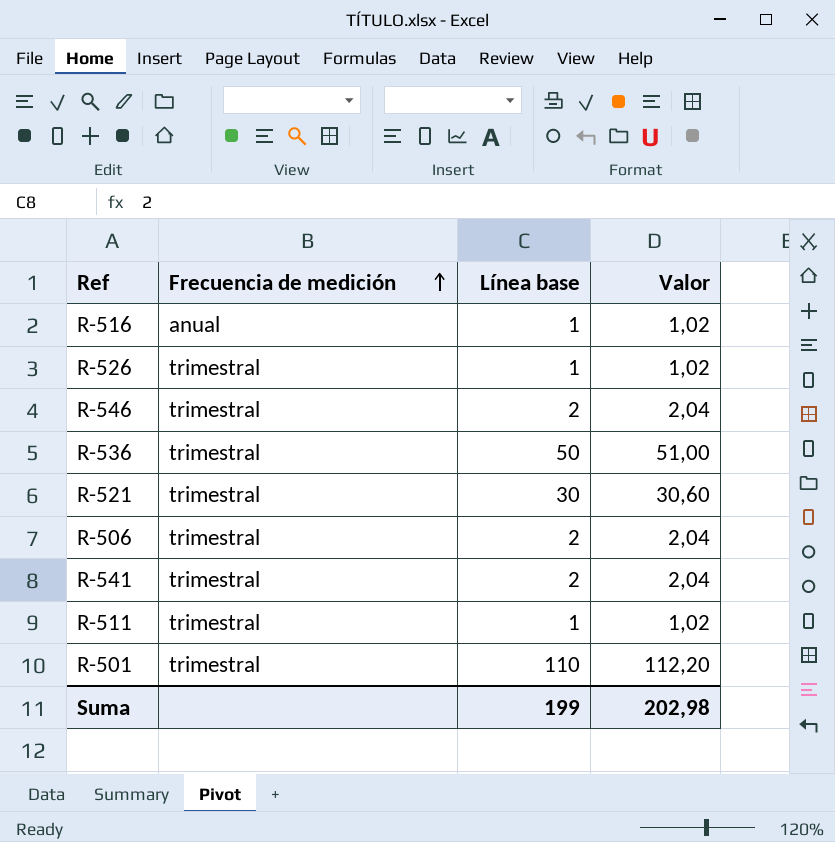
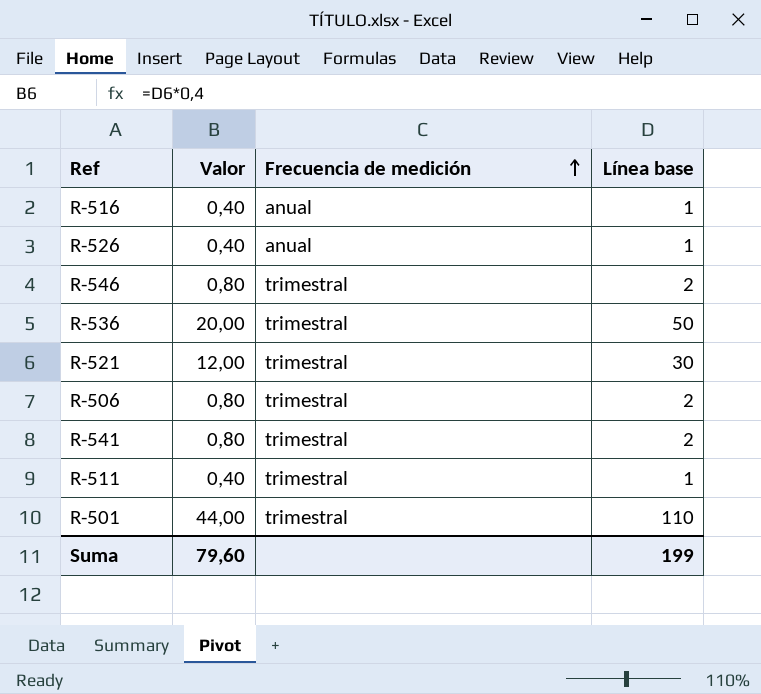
column Valor | formula: [Línea base] * 1,02 -> [Línea base] * 0,4
column Valor | position: 4 -> 2
R-526 | Frecuencia de medición: trimestral -> anual
Suma | Valor: 202,98 -> 79,60

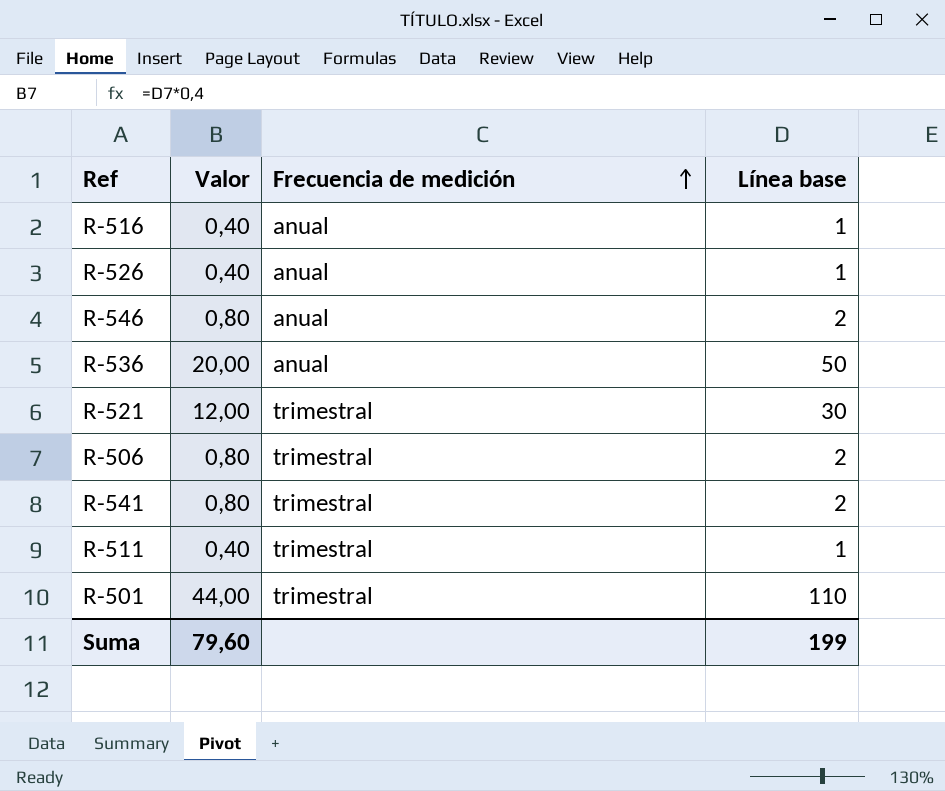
R-546 | Frecuencia de medición: trimestral -> anual
R-536 | Frecuencia de medición: trimestral -> anual

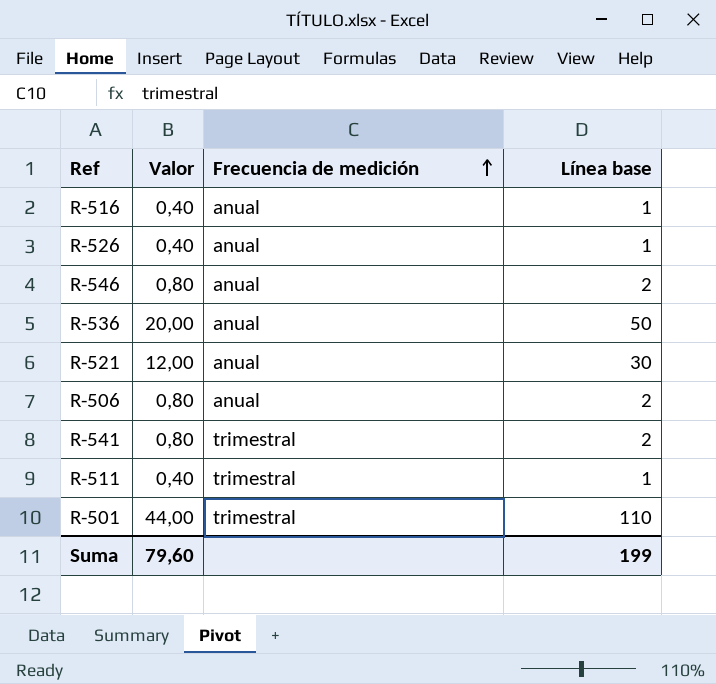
R-521 | Frecuencia de medición: trimestral -> anual
R-506 | Frecuencia de medición: trimestral -> anual

